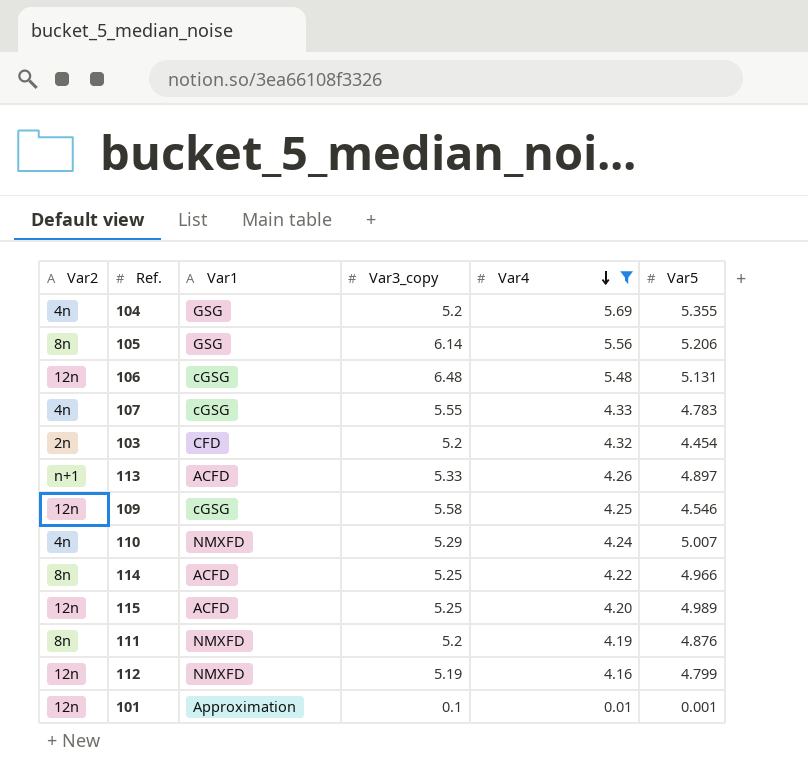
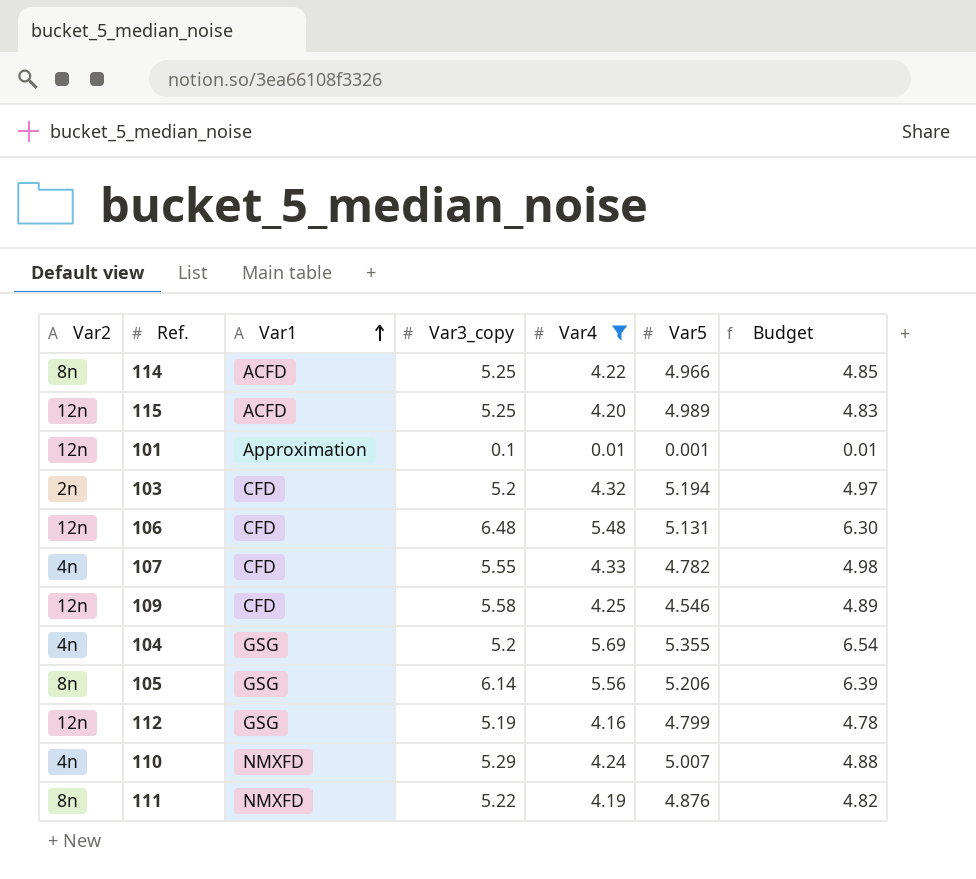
row order: Var4 descending -> Var1 ascending
column Budget | formula: none -> [Var4] * 1.15
row 113: n+1 | ACFD | 5.33 | 4.26 | 4.897 -> none
103 | Var5: 4.454 -> 5.194
106 | Var1: cGSG -> CFD
107 | Var1: cGSG -> CFD
107 | Var5: 4.783 -> 4.782
109 | Var1: cGSG -> CFD
112 | Var1: NMXFD -> GSG
111 | Var3_copy: 5.2 -> 5.22

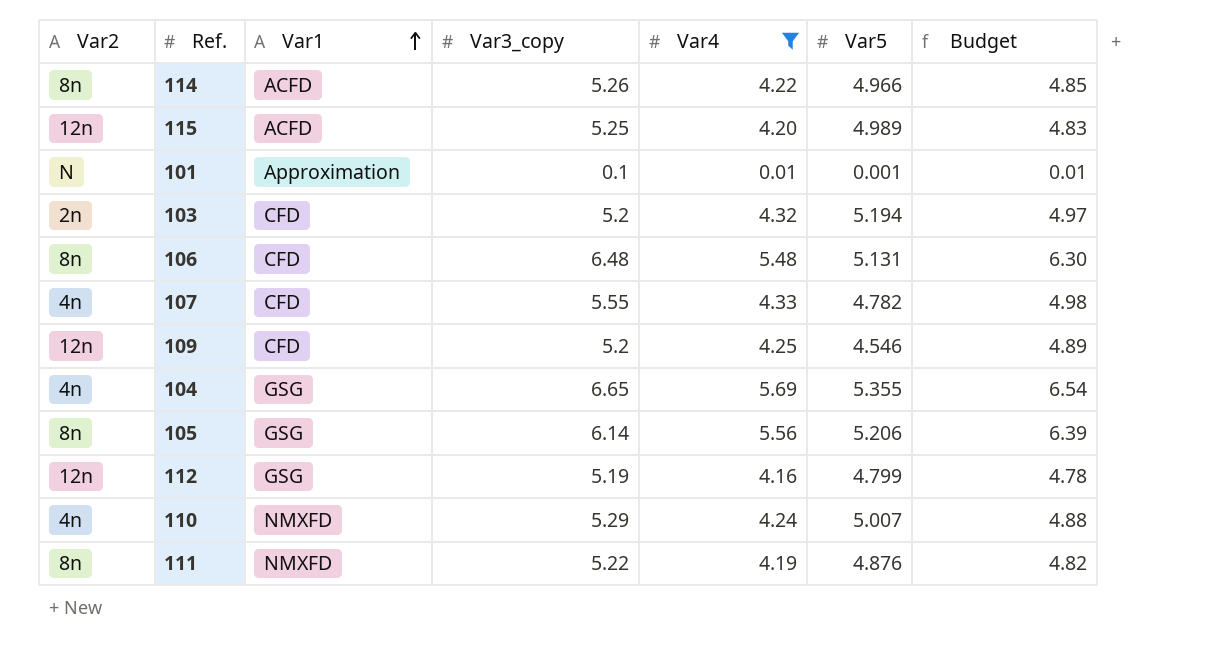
114 | Var3_copy: 5.25 -> 5.26
101 | Var2: 12n -> N
106 | Var2: 12n -> 8n
109 | Var3_copy: 5.58 -> 5.2
104 | Var3_copy: 5.2 -> 6.65

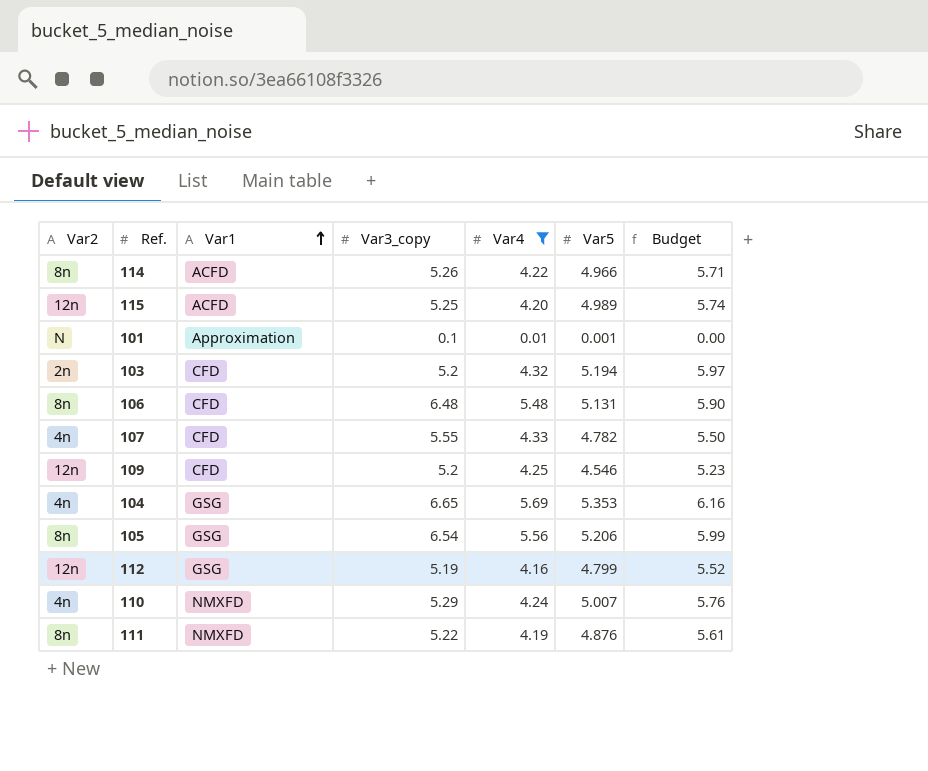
column Budget | formula: [Var4] * 1.15 -> [Var5] * 1.15
104 | Var5: 5.355 -> 5.353
105 | Var3_copy: 6.14 -> 6.54

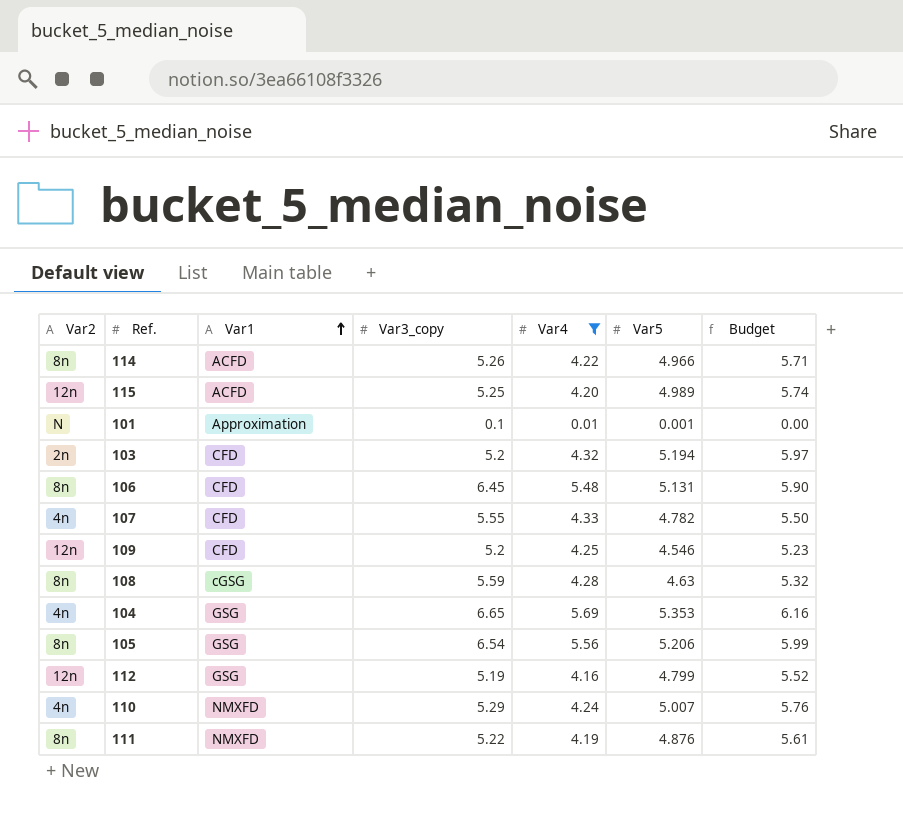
106 | Var3_copy: 6.48 -> 6.45
row 108: none -> 8n | cGSG | 5.59 | 4.28 | 4.63 | 5.32

